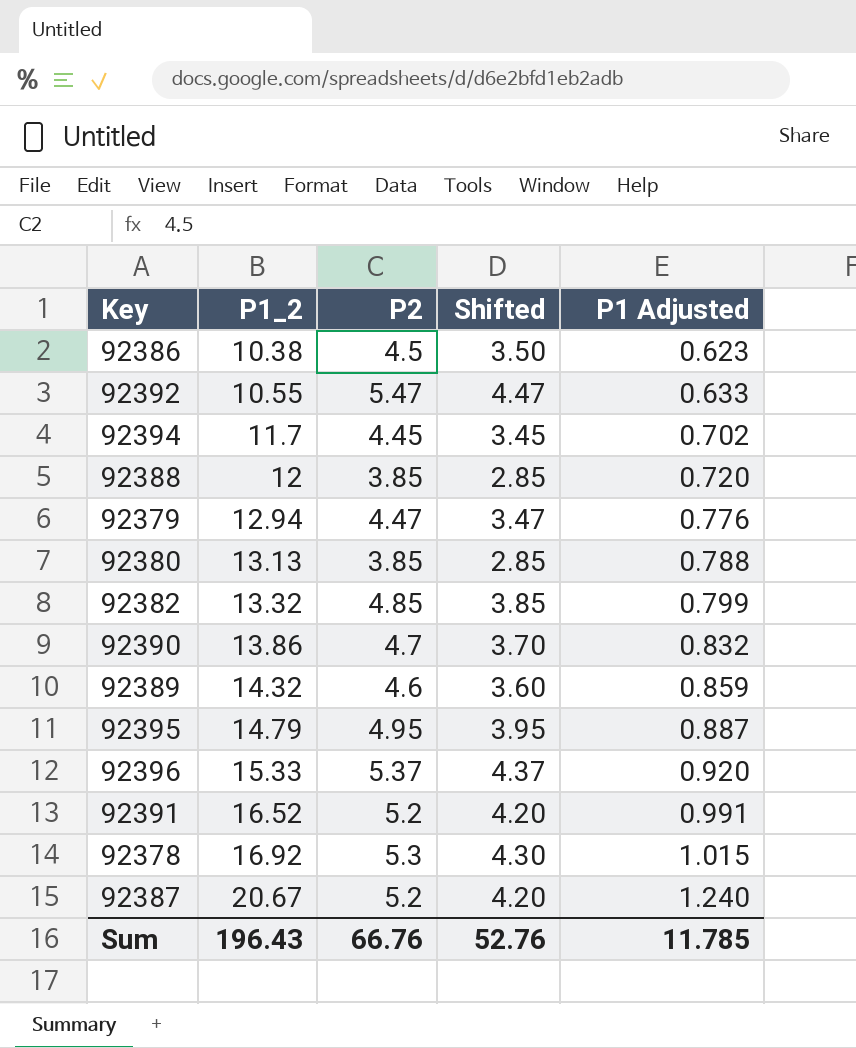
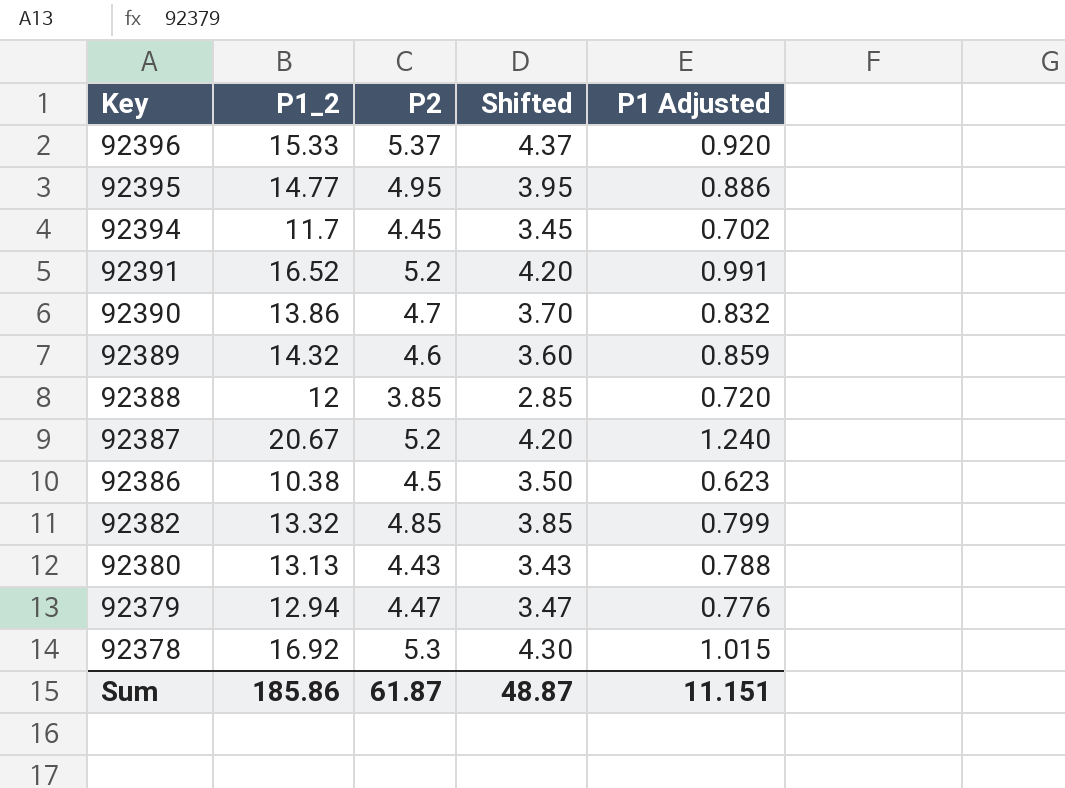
row order: P1_2 ascending -> Key descending
row 92392: 10.55 | 5.47 | 4.47 | 0.633 -> none
92395 | P1_2: 14.79 -> 14.77
92395 | P1 Adjusted: 0.887 -> 0.886
92380 | P2: 3.85 -> 4.43
92380 | Shifted: 2.85 -> 3.43
Sum | P1_2: 196.43 -> 185.86
Sum | P2: 66.76 -> 61.87
Sum | Shifted: 52.76 -> 48.87
Sum | P1 Adjusted: 11.785 -> 11.151

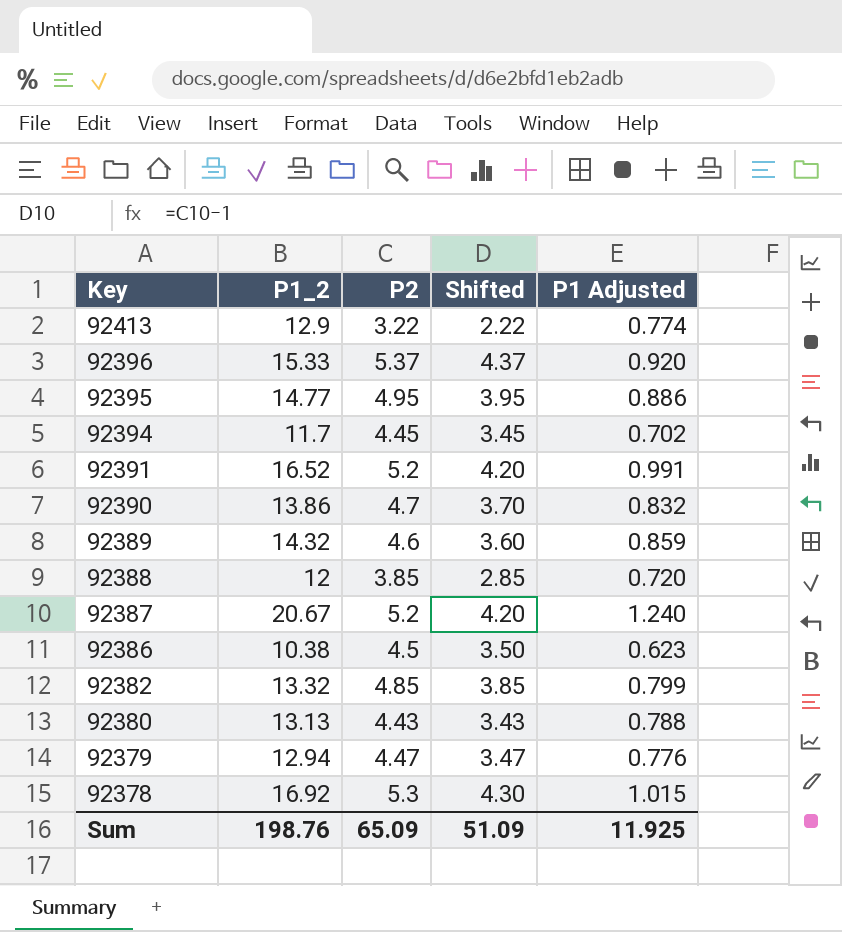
row 92413: none -> 12.9 | 3.22 | 2.22 | 0.774
Sum | P1_2: 185.86 -> 198.76
Sum | P2: 61.87 -> 65.09
Sum | Shifted: 48.87 -> 51.09
Sum | P1 Adjusted: 11.151 -> 11.925

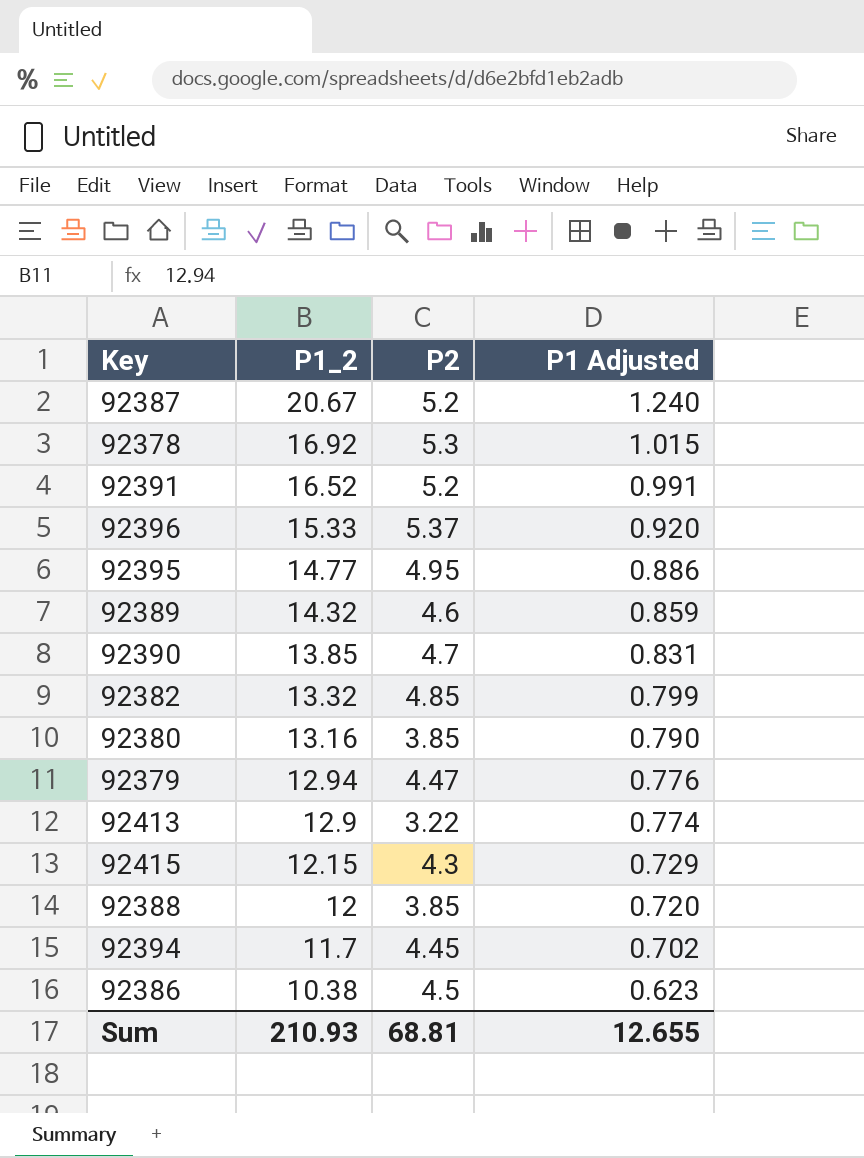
row order: Key descending -> P1_2 descending
column Shifted | formula: [P2] - 1 -> none
92390 | P1_2: 13.86 -> 13.85
92390 | P1 Adjusted: 0.832 -> 0.831
92380 | P1_2: 13.13 -> 13.16
92380 | P2: 4.43 -> 3.85
92380 | P1 Adjusted: 0.788 -> 0.790
row 92415: none -> 12.15 | 4.3 | 0.729
Sum | P1_2: 198.76 -> 210.93
Sum | P2: 65.09 -> 68.81
Sum | P1 Adjusted: 11.925 -> 12.655

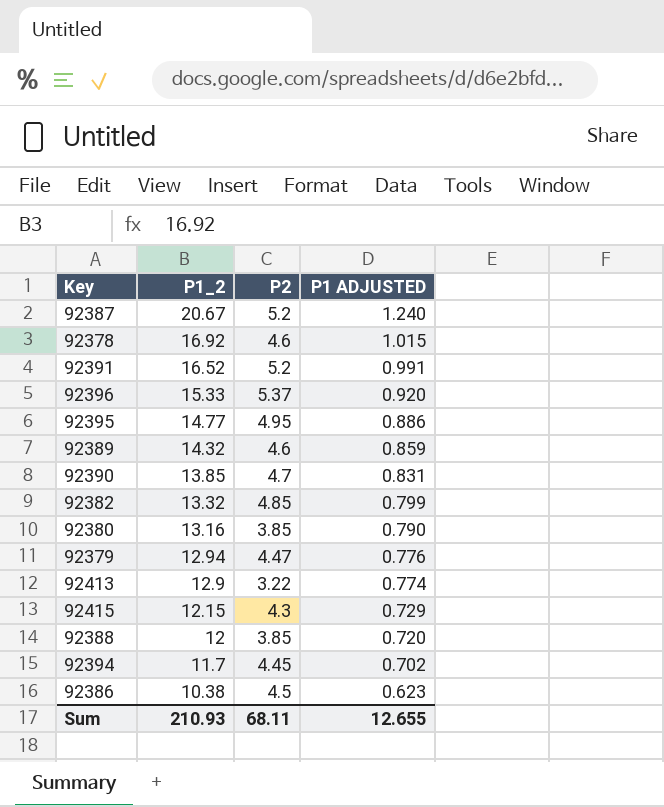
column name: P1 Adjusted -> P1 ADJUSTED
92378 | P2: 5.3 -> 4.6
Sum | P2: 68.81 -> 68.11

